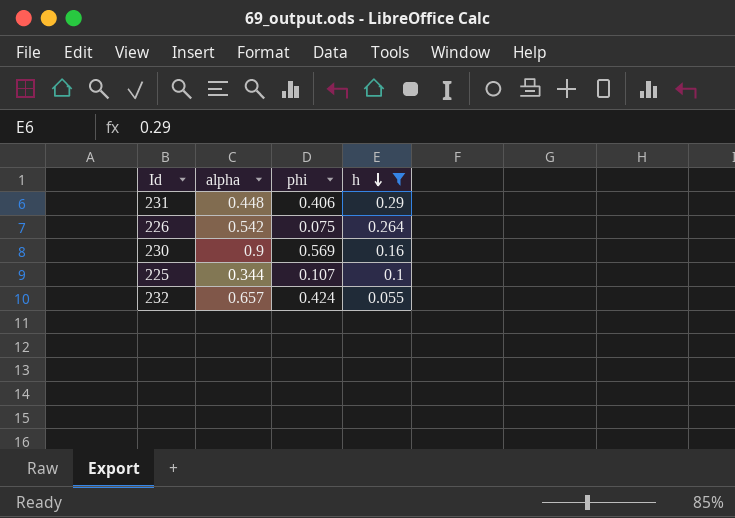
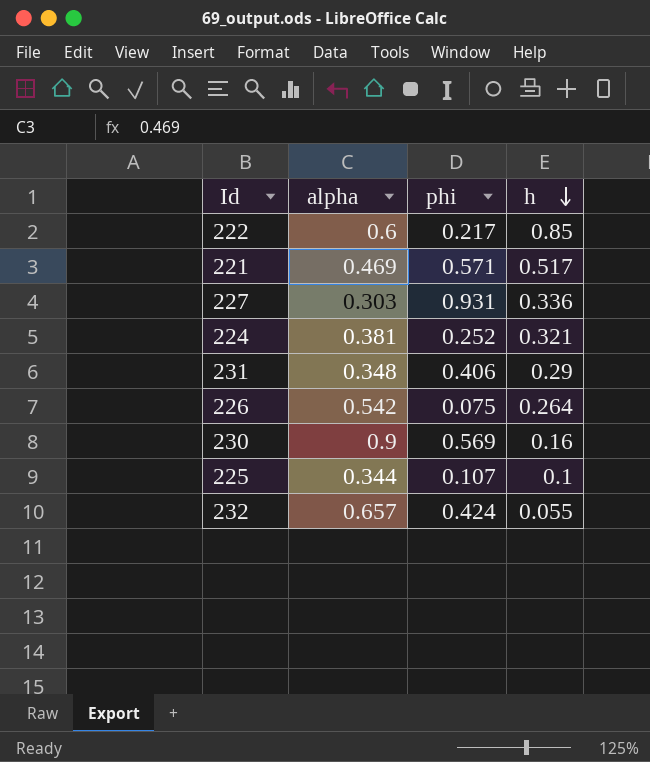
filter: h <= 0.29 -> none
231 | alpha: 0.448 -> 0.348

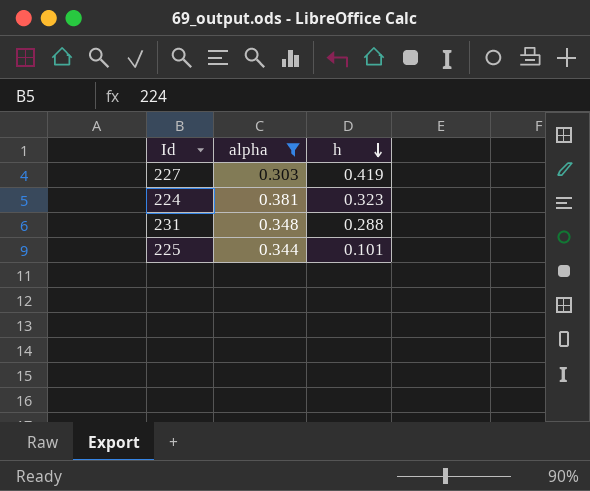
filter: none -> alpha <= 0.381
column phi | position: 3 -> none
227 | h: 0.336 -> 0.419
224 | h: 0.321 -> 0.323
231 | h: 0.29 -> 0.288
225 | h: 0.1 -> 0.101

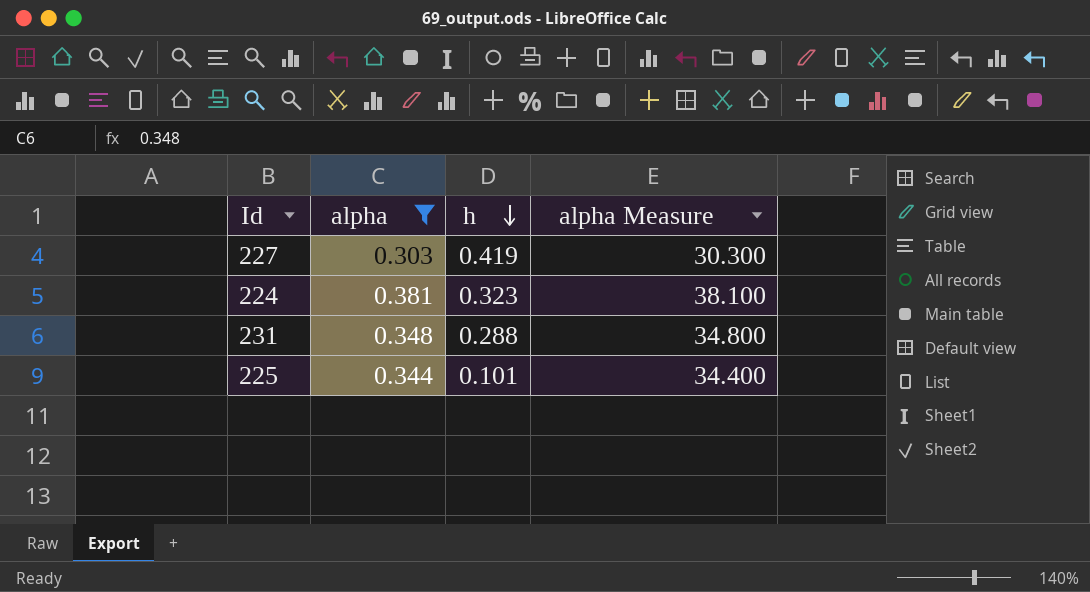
column alpha Measure | formula: none -> [alpha] * 100

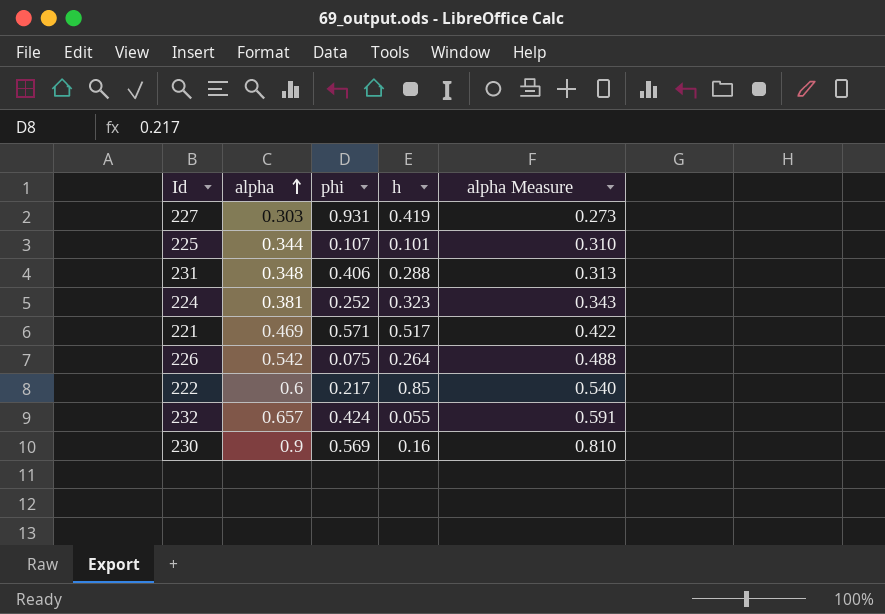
filter: alpha <= 0.381 -> none
row order: h descending -> alpha ascending
column phi | position: none -> 3
column alpha Measure | formula: [alpha] * 100 -> [alpha] * 0.9

